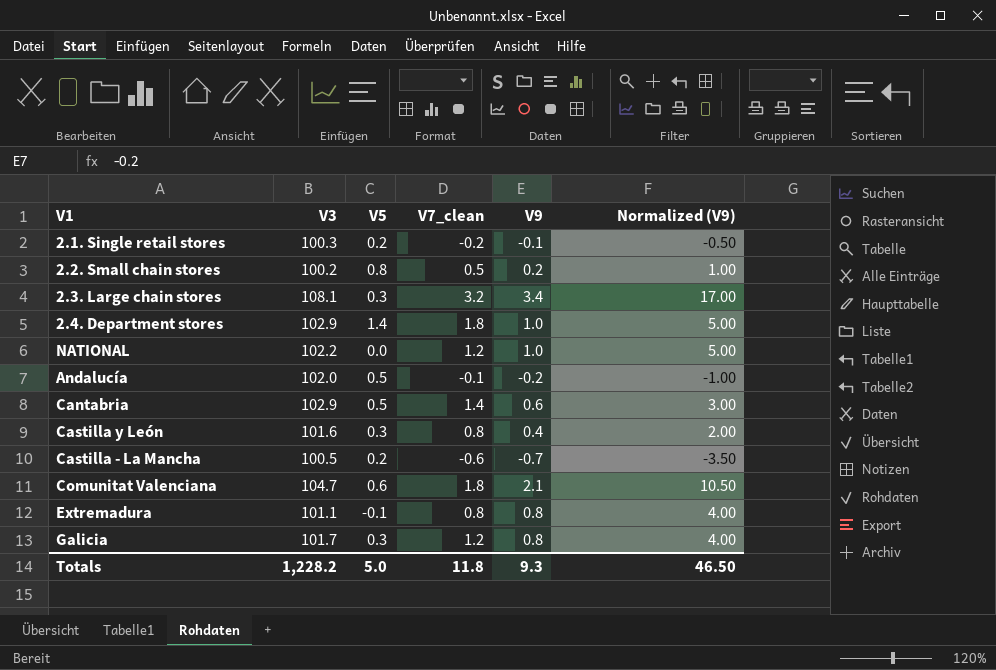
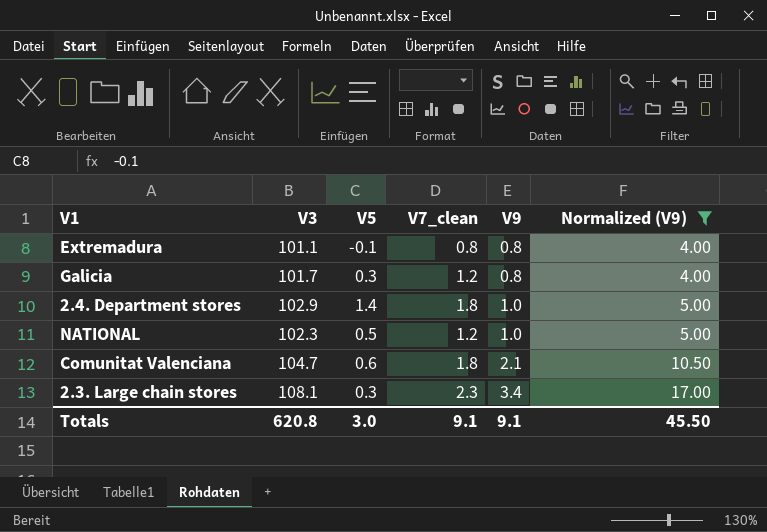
filter: none -> Normalized (V9) >= 4.00
row order: none -> V9 ascending
NATIONAL | V3: 102.2 -> 102.3
NATIONAL | V5: 0.0 -> 0.5
2.3. Large chain stores | V7_clean: 3.2 -> 2.3
Totals | V3: 1,228.2 -> 620.8
Totals | V5: 5.0 -> 3.0
Totals | V7_clean: 11.8 -> 9.1
Totals | V9: 9.3 -> 9.1
Totals | Normalized (V9): 46.50 -> 45.50

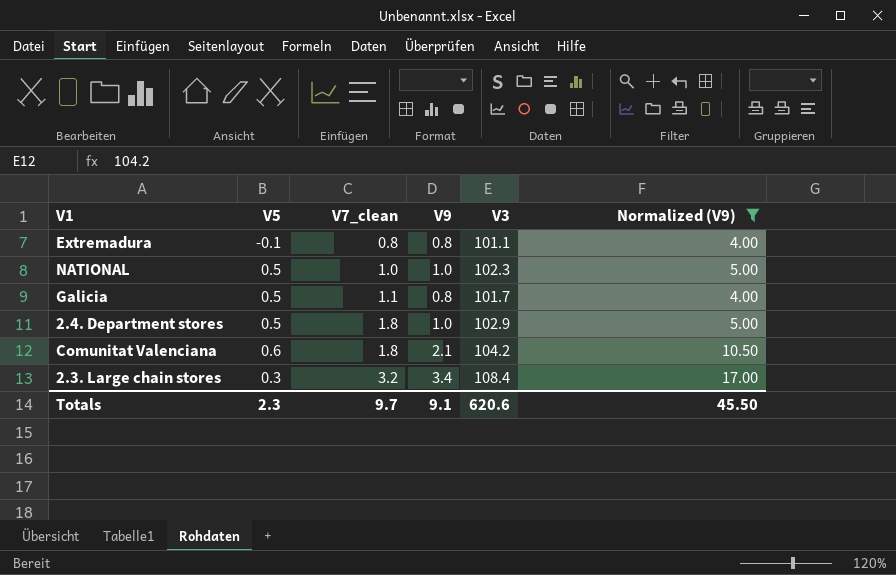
row order: V9 ascending -> V7_clean ascending
column V3 | position: 2 -> 5
NATIONAL | V7_clean: 1.2 -> 1.0
Galicia | V5: 0.3 -> 0.5
Galicia | V7_clean: 1.2 -> 1.1
2.4. Department stores | V5: 1.4 -> 0.5
Comunitat Valenciana | V3: 104.7 -> 104.2
2.3. Large chain stores | V7_clean: 2.3 -> 3.2
2.3. Large chain stores | V3: 108.1 -> 108.4
Totals | V5: 3.0 -> 2.3
Totals | V7_clean: 9.1 -> 9.7
Totals | V3: 620.8 -> 620.6

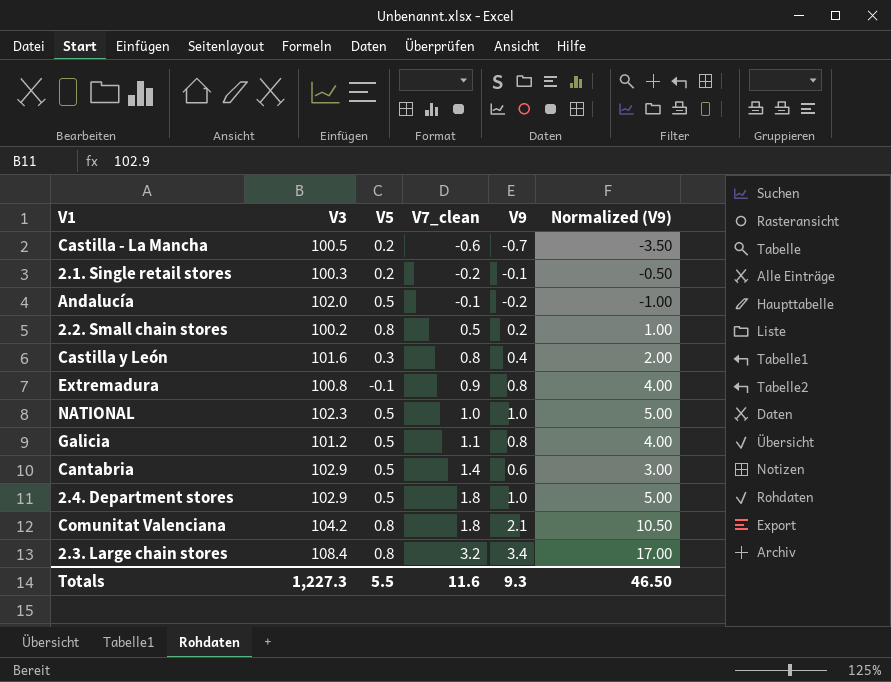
filter: Normalized (V9) >= 4.00 -> none
column V3 | position: 5 -> 2
Extremadura | V3: 101.1 -> 100.8
Extremadura | V7_clean: 0.8 -> 0.9
Galicia | V3: 101.7 -> 101.2
Comunitat Valenciana | V5: 0.6 -> 0.8
2.3. Large chain stores | V5: 0.3 -> 0.8
Totals | V3: 620.6 -> 1,227.3
Totals | V5: 2.3 -> 5.5
Totals | V7_clean: 9.7 -> 11.6
Totals | V9: 9.1 -> 9.3
Totals | Normalized (V9): 45.50 -> 46.50

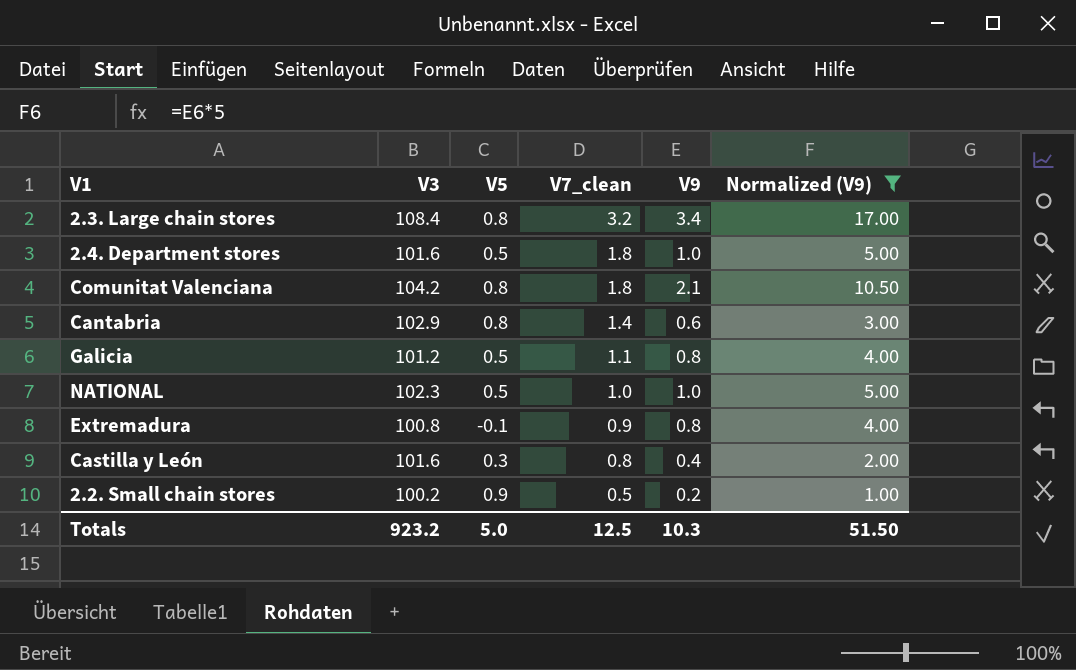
filter: none -> Normalized (V9) >= 1.00
row order: V7_clean ascending -> V7_clean descending
2.4. Department stores | V3: 102.9 -> 101.6
Cantabria | V5: 0.5 -> 0.8
2.2. Small chain stores | V5: 0.8 -> 0.9
Totals | V3: 1,227.3 -> 923.2
Totals | V5: 5.5 -> 5.0
Totals | V7_clean: 11.6 -> 12.5
Totals | V9: 9.3 -> 10.3
Totals | Normalized (V9): 46.50 -> 51.50

